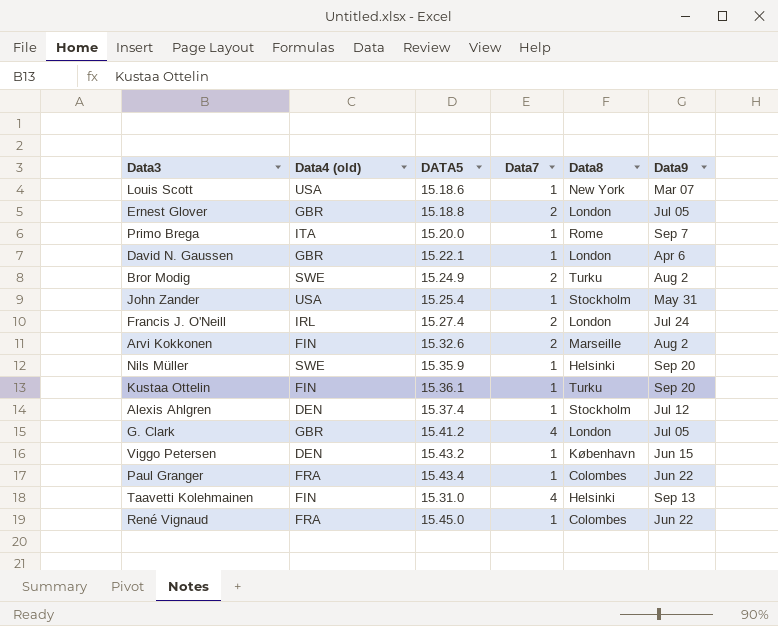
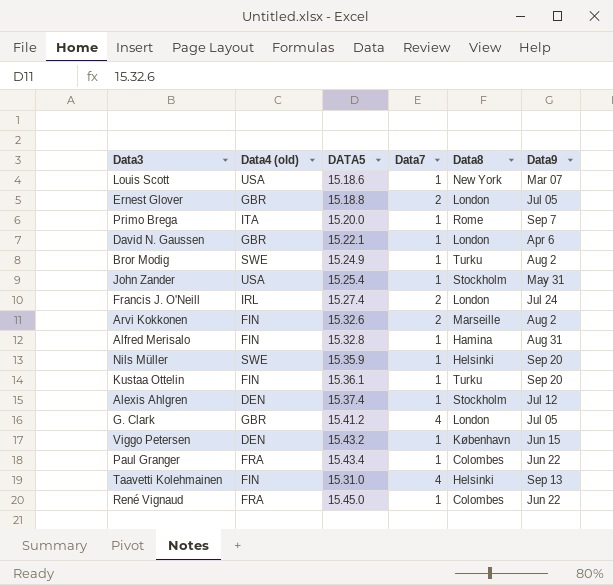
Bror Modig | Data7: 2 -> 1
row Alfred Merisalo: none -> FIN | 15.32.8 | 1 | Hamina | Aug 31

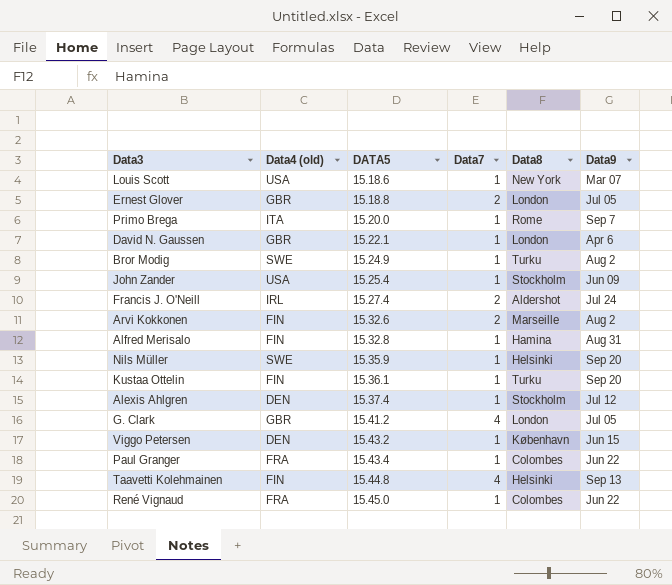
John Zander | Data9: May 31 -> Jun 09
Francis J. O'Neill | Data8: London -> Aldershot
Taavetti Kolehmainen | DATA5: 15.31.0 -> 15.44.8

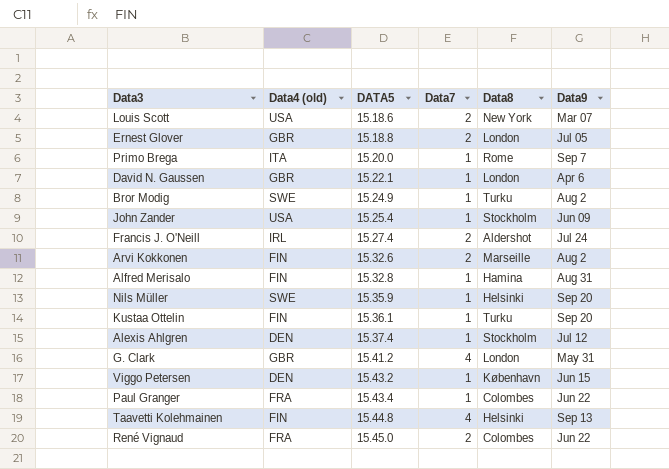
Louis Scott | Data7: 1 -> 2
G. Clark | Data9: Jul 05 -> May 31
René Vignaud | Data7: 1 -> 2

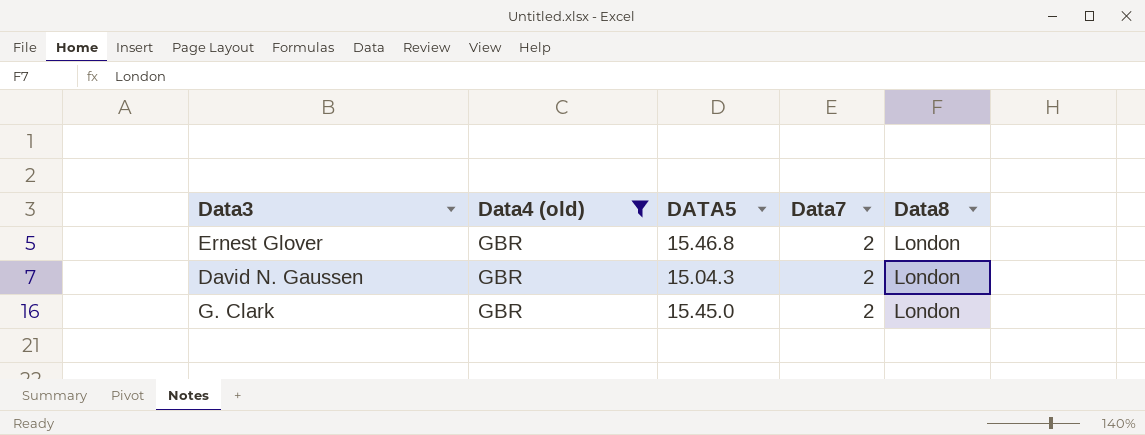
filter: none -> Data4 (old) = GBR
column Data9 | position: 6 -> none
Ernest Glover | DATA5: 15.18.8 -> 15.46.8
David N. Gaussen | DATA5: 15.22.1 -> 15.04.3
David N. Gaussen | Data7: 1 -> 2
G. Clark | DATA5: 15.41.2 -> 15.45.0
G. Clark | Data7: 4 -> 2

